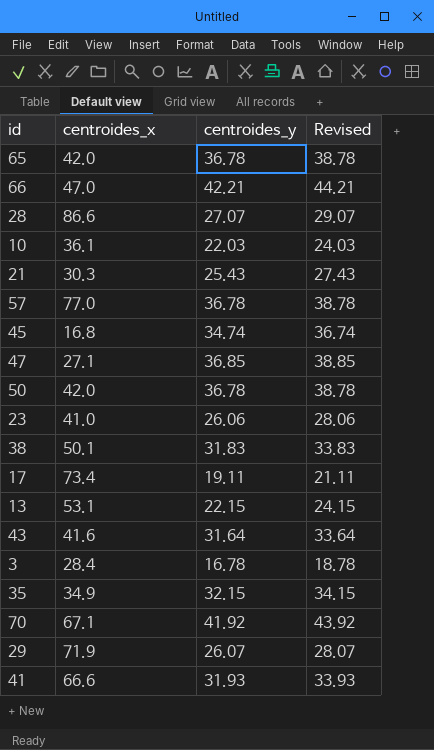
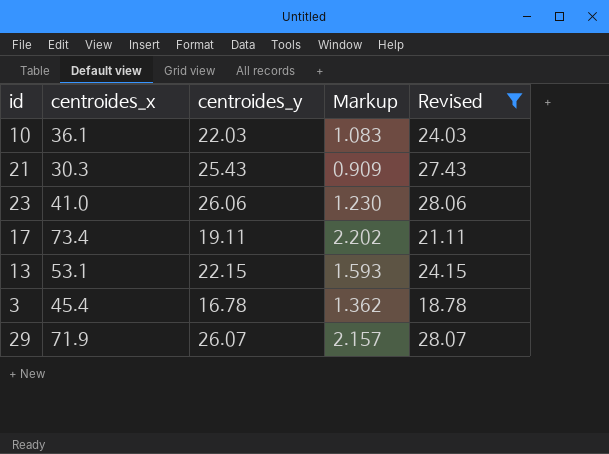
filter: none -> Revised <= 28.07
column Markup | formula: none -> [centroides_x] * 0.03
3 | centroides_x: 28.4 -> 45.4

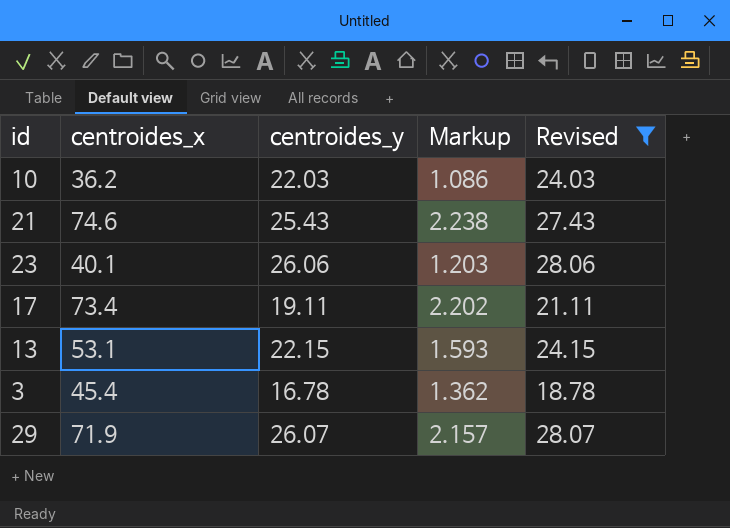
10 | centroides_x: 36.1 -> 36.2
10 | Markup: 1.083 -> 1.086
21 | centroides_x: 30.3 -> 74.6
21 | Markup: 0.909 -> 2.238
23 | centroides_x: 41.0 -> 40.1
23 | Markup: 1.230 -> 1.203

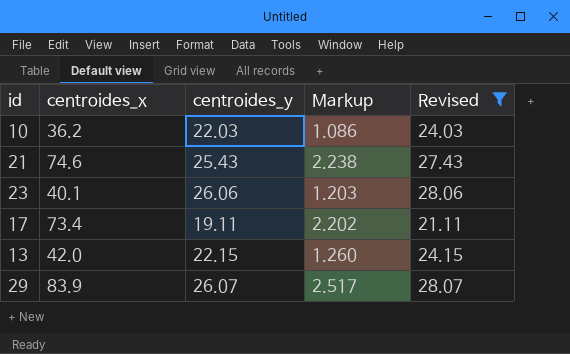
row 3: 45.4 | 16.78 | 1.362 | 18.78 -> none
13 | centroides_x: 53.1 -> 42.0
13 | Markup: 1.593 -> 1.260
29 | centroides_x: 71.9 -> 83.9
29 | Markup: 2.157 -> 2.517

